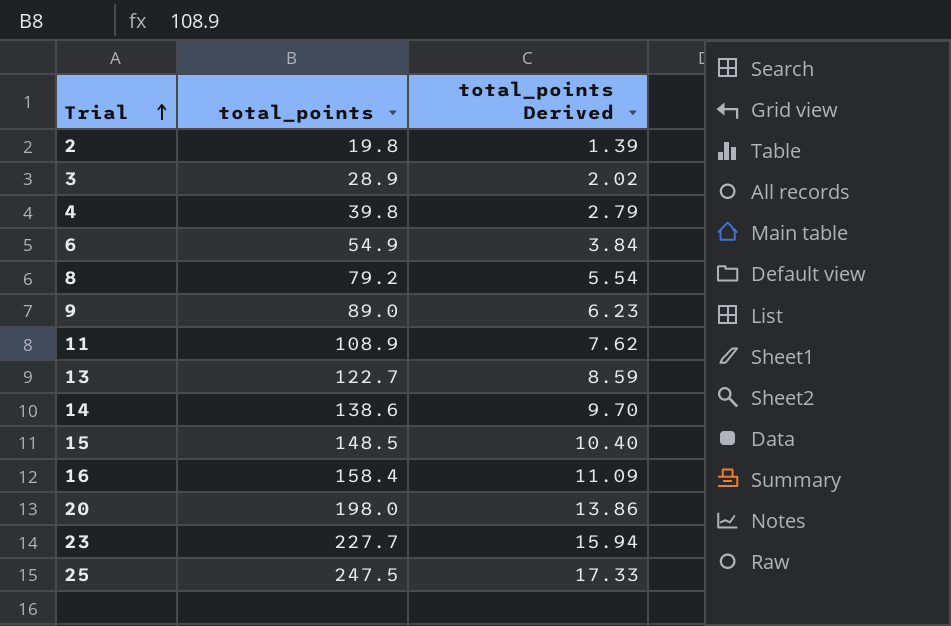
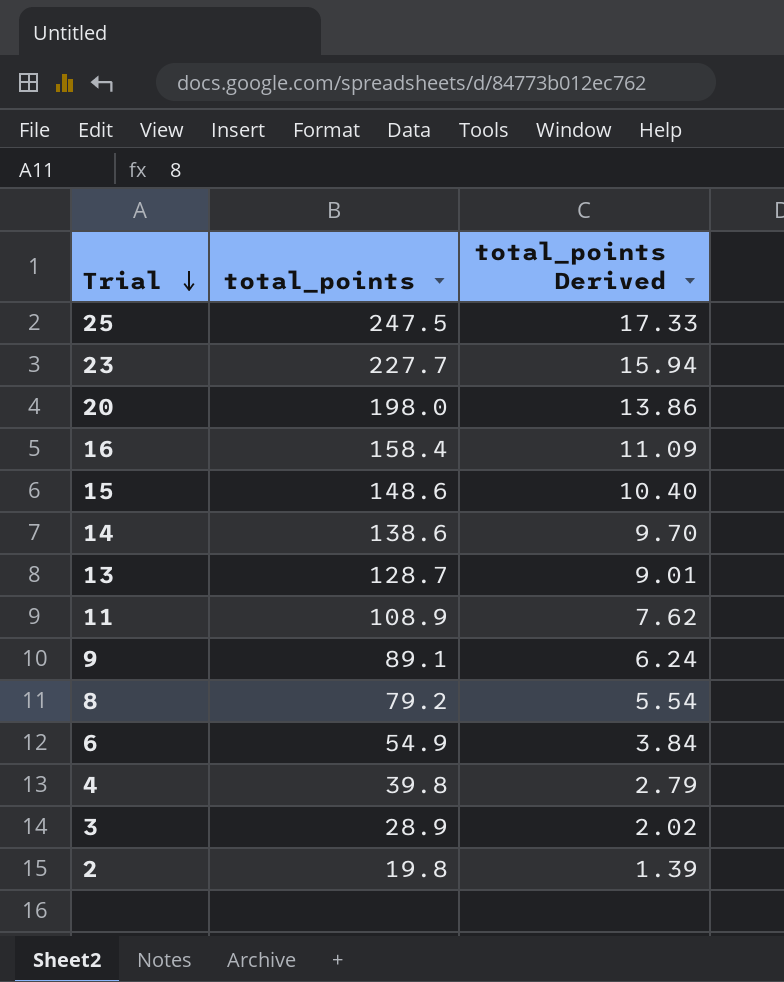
row order: Trial ascending -> Trial descending
15 | total_points: 148.5 -> 148.6
13 | total_points: 122.7 -> 128.7
13 | total_points Derived: 8.59 -> 9.01
9 | total_points: 89.0 -> 89.1
9 | total_points Derived: 6.23 -> 6.24

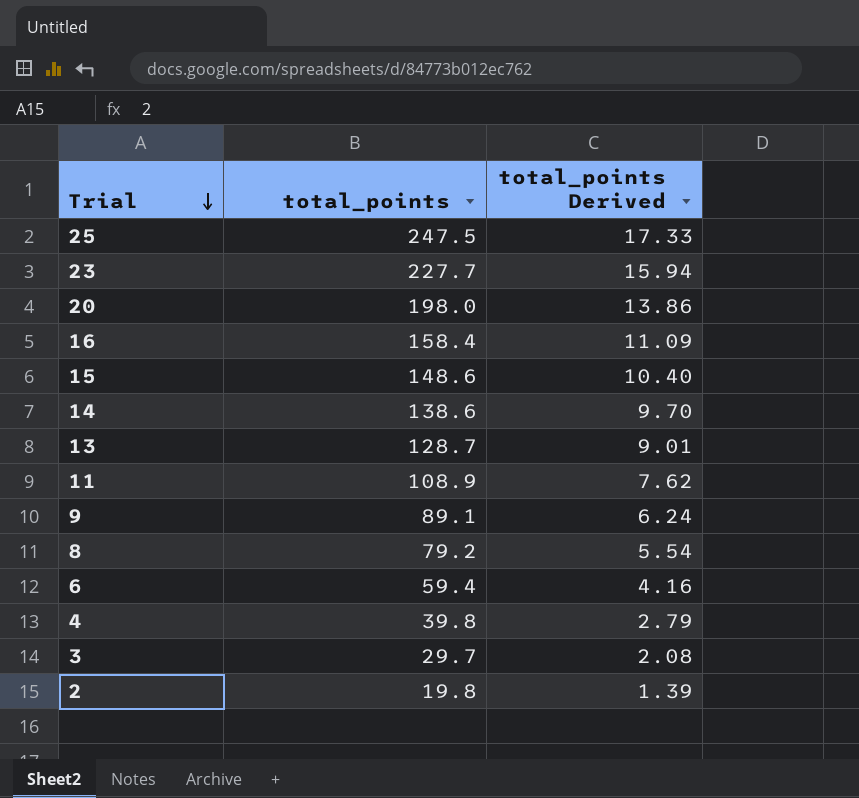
6 | total_points: 54.9 -> 59.4
6 | total_points Derived: 3.84 -> 4.16
3 | total_points: 28.9 -> 29.7
3 | total_points Derived: 2.02 -> 2.08

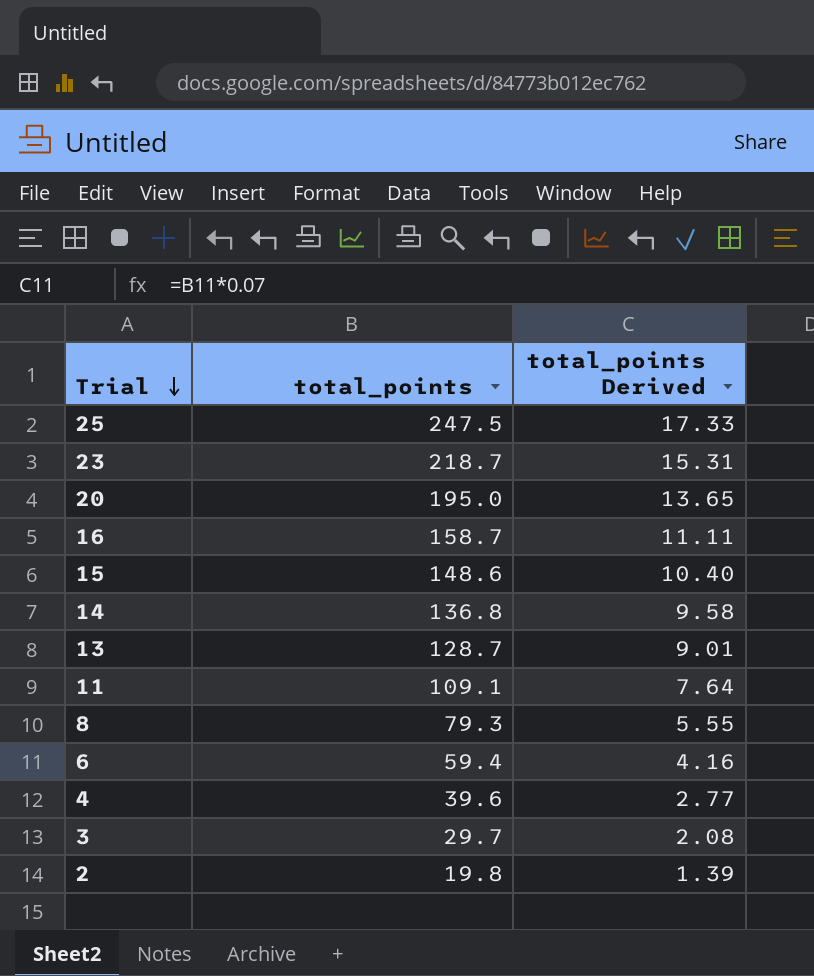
row 9: 89.1 | 6.24 -> none
23 | total_points: 227.7 -> 218.7
23 | total_points Derived: 15.94 -> 15.31
20 | total_points: 198.0 -> 195.0
20 | total_points Derived: 13.86 -> 13.65
16 | total_points: 158.4 -> 158.7
16 | total_points Derived: 11.09 -> 11.11
14 | total_points: 138.6 -> 136.8
14 | total_points Derived: 9.70 -> 9.58
11 | total_points: 108.9 -> 109.1
11 | total_points Derived: 7.62 -> 7.64
8 | total_points: 79.2 -> 79.3
8 | total_points Derived: 5.54 -> 5.55
4 | total_points: 39.8 -> 39.6
4 | total_points Derived: 2.79 -> 2.77

